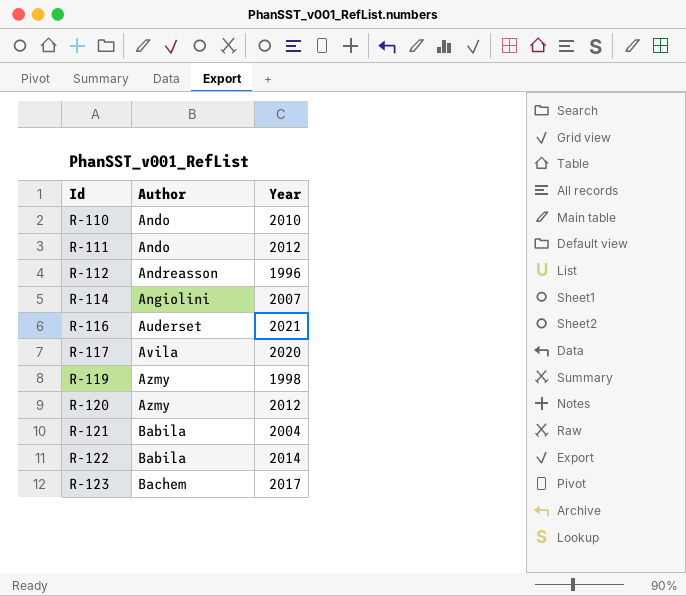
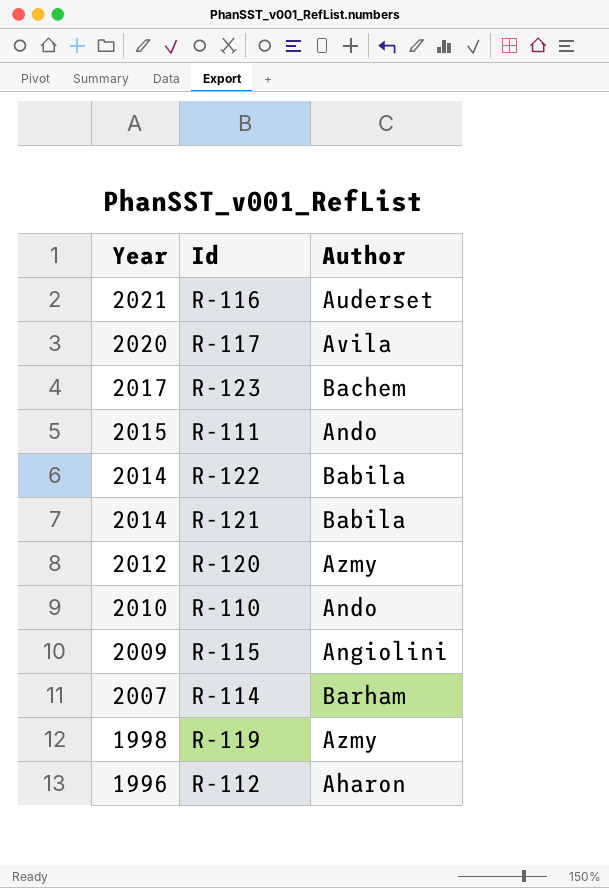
row order: Id ascending -> Year descending
column Year | position: 3 -> 1
R-111 | Year: 2012 -> 2015
R-121 | Year: 2004 -> 2014
row R-115: none -> 2009 | Angiolini
R-114 | Author: Angiolini -> Barham
R-112 | Author: Andreasson -> Aharon

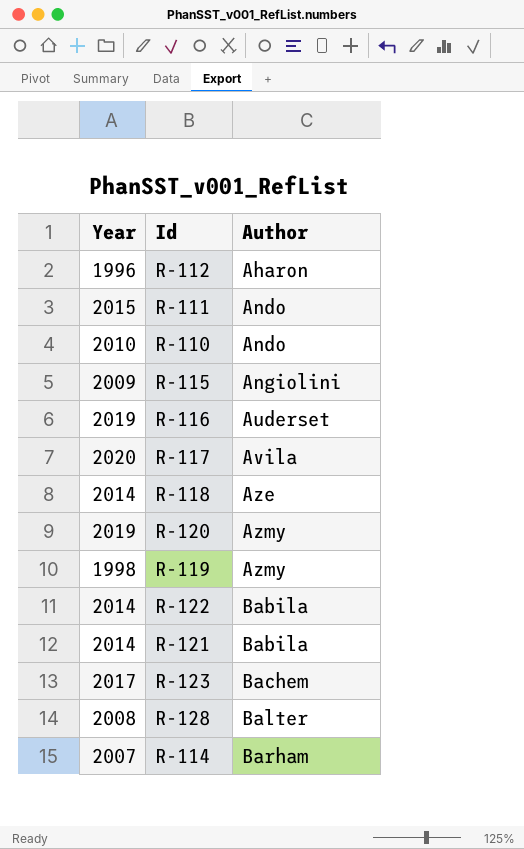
row order: Year descending -> Author ascending
R-116 | Year: 2021 -> 2019
row R-118: none -> 2014 | Aze
R-120 | Year: 2012 -> 2019
row R-128: none -> 2008 | Balter

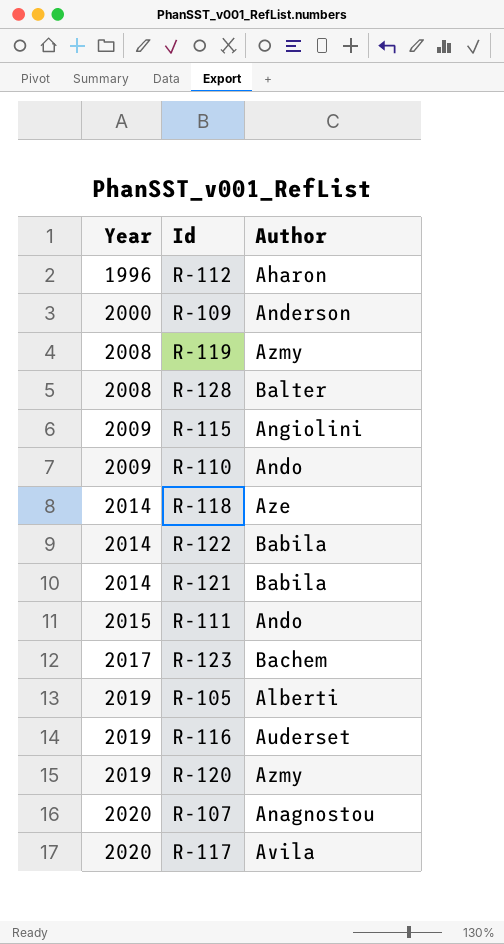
row order: Author ascending -> Year ascending
row R-114: 2007 | Barham -> none
row R-109: none -> 2000 | Anderson
R-119 | Year: 1998 -> 2008
R-110 | Year: 2010 -> 2009
row R-105: none -> 2019 | Alberti
row R-107: none -> 2020 | Anagnostou

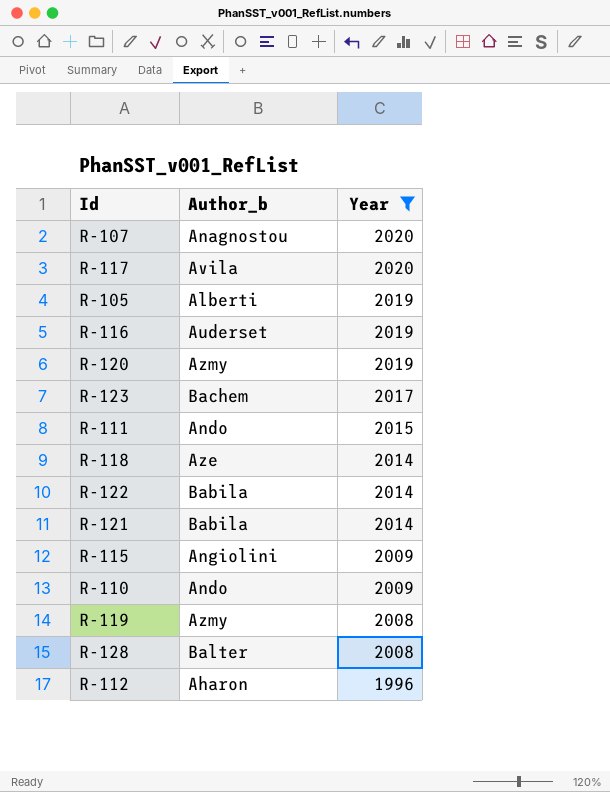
filter: none -> Year != 2000
row order: Year ascending -> Year descending
column name: Author -> Author_b
column Year | position: 1 -> 3

